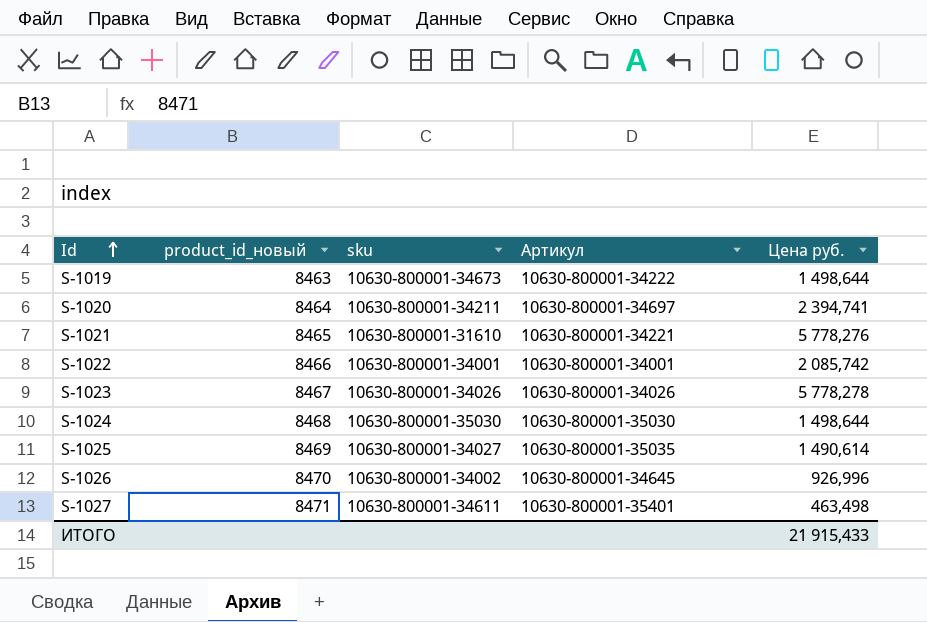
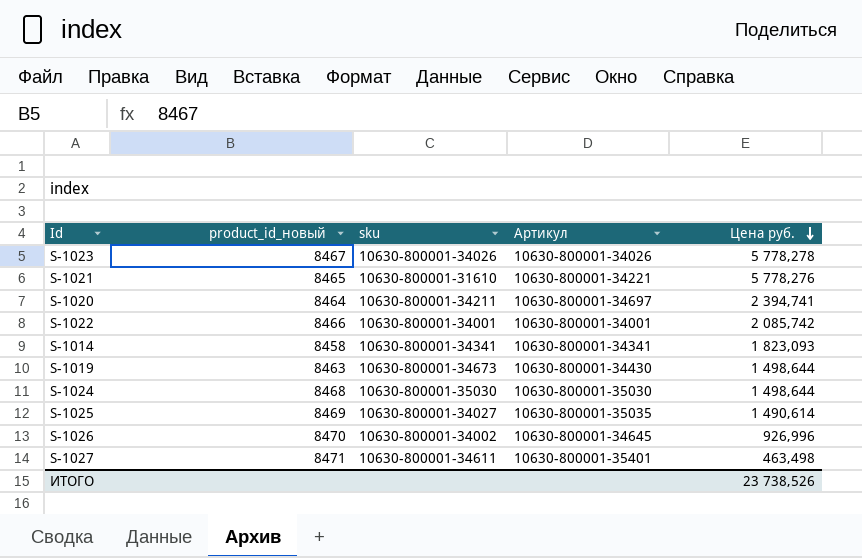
row order: Id ascending -> Цена руб. descending
row S-1014: none -> 8458 | 10630-800001-34341 | 10630-800001-34341 | 1 823,093
S-1019 | Артикул: 10630-800001-34222 -> 10630-800001-34430
ИТОГО | Цена руб.: 21 915,433 -> 23 738,526

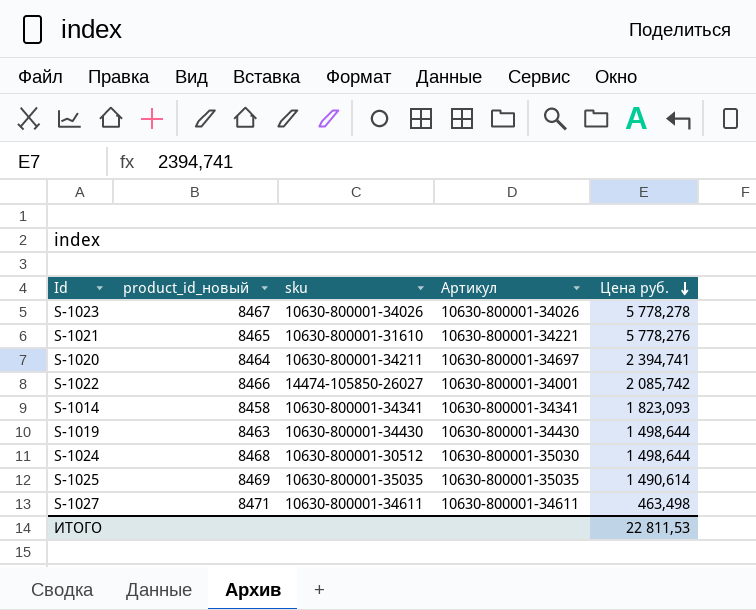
row S-1026: 8470 | 10630-800001-34002 | 10630-800001-34645 | 926,996 -> none
S-1022 | sku: 10630-800001-34001 -> 14474-105850-26027
S-1019 | sku: 10630-800001-34673 -> 10630-800001-34430
S-1024 | sku: 10630-800001-35030 -> 10630-800001-30512
S-1025 | sku: 10630-800001-34027 -> 10630-800001-35035
S-1027 | Артикул: 10630-800001-35401 -> 10630-800001-34611
ИТОГО | Цена руб.: 23 738,526 -> 22 811,53

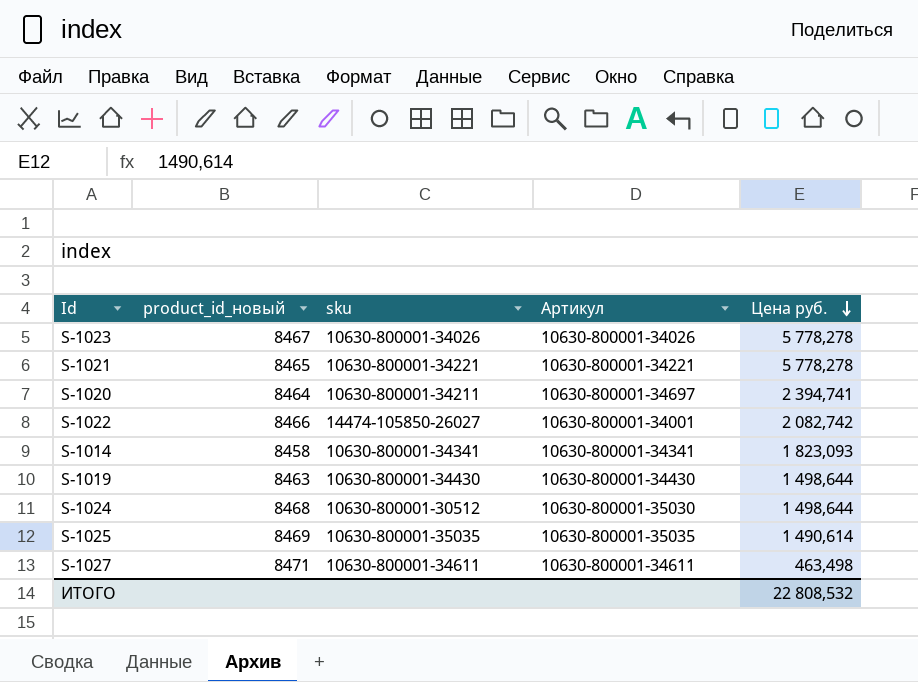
S-1021 | sku: 10630-800001-31610 -> 10630-800001-34221
S-1021 | Цена руб.: 5 778,276 -> 5 778,278
S-1022 | Цена руб.: 2 085,742 -> 2 082,742
ИТОГО | Цена руб.: 22 811,53 -> 22 808,532

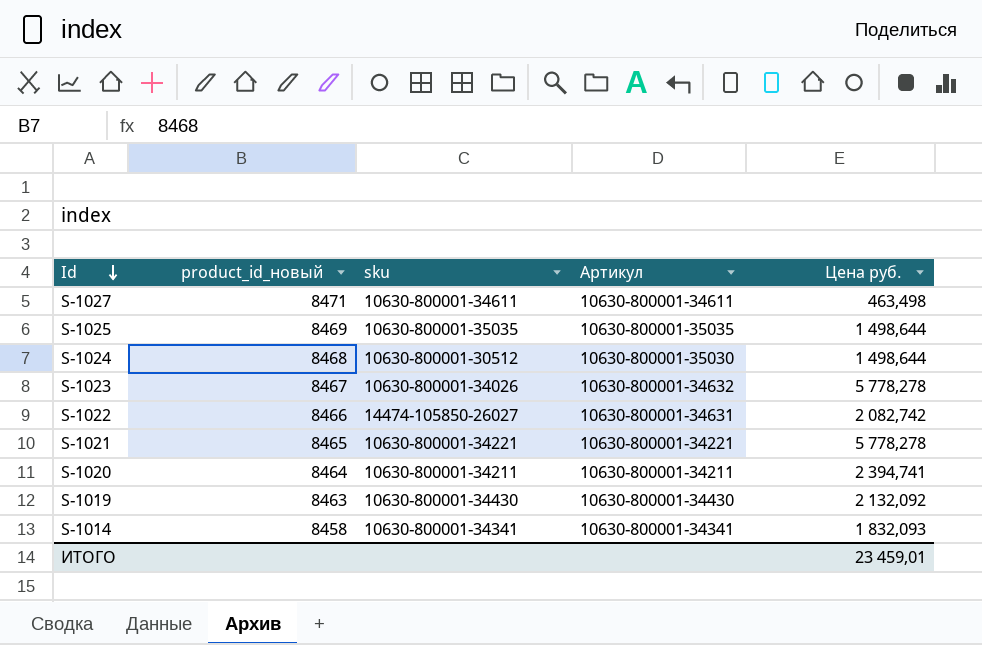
row order: Цена руб. descending -> Id descending
S-1025 | Цена руб.: 1 490,614 -> 1 498,644
S-1023 | Артикул: 10630-800001-34026 -> 10630-800001-34632
S-1022 | Артикул: 10630-800001-34001 -> 10630-800001-34631
S-1020 | Артикул: 10630-800001-34697 -> 10630-800001-34211
S-1019 | Цена руб.: 1 498,644 -> 2 132,092
S-1014 | Цена руб.: 1 823,093 -> 1 832,093
ИТОГО | Цена руб.: 22 808,532 -> 23 459,01

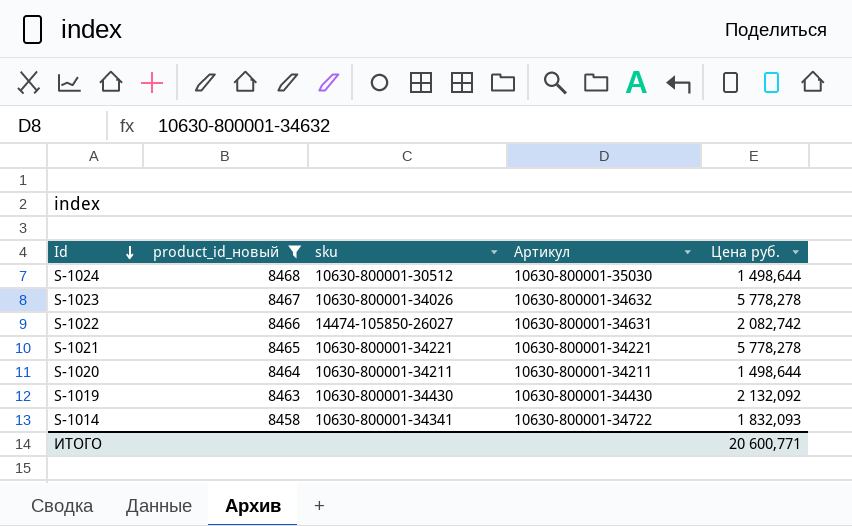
filter: none -> product_id_новый <= 8468
S-1020 | Цена руб.: 2 394,741 -> 1 498,644
S-1014 | Артикул: 10630-800001-34341 -> 10630-800001-34722
ИТОГО | Цена руб.: 23 459,01 -> 20 600,771

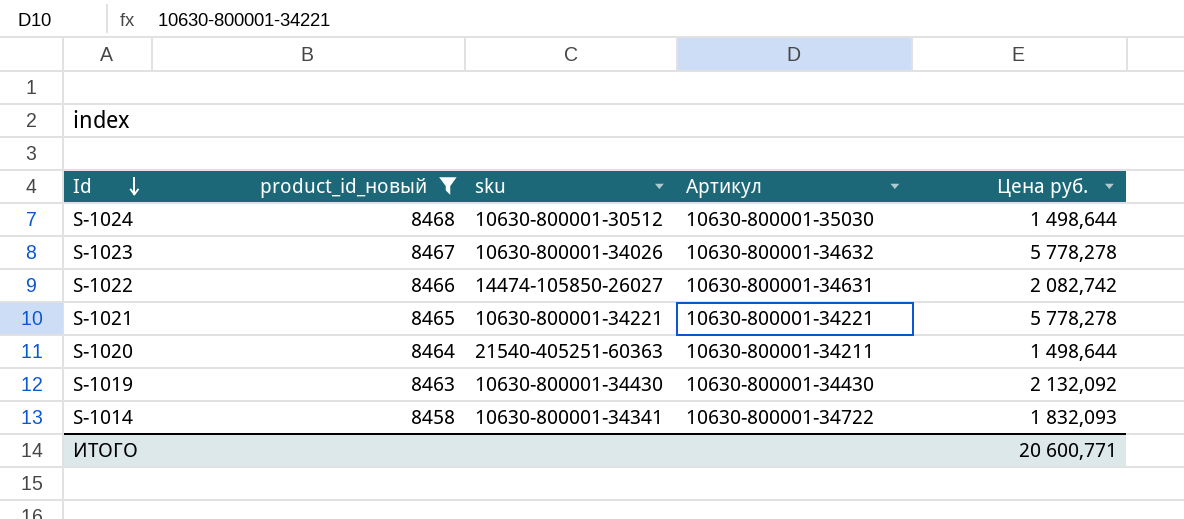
S-1020 | sku: 10630-800001-34211 -> 21540-405251-60363

